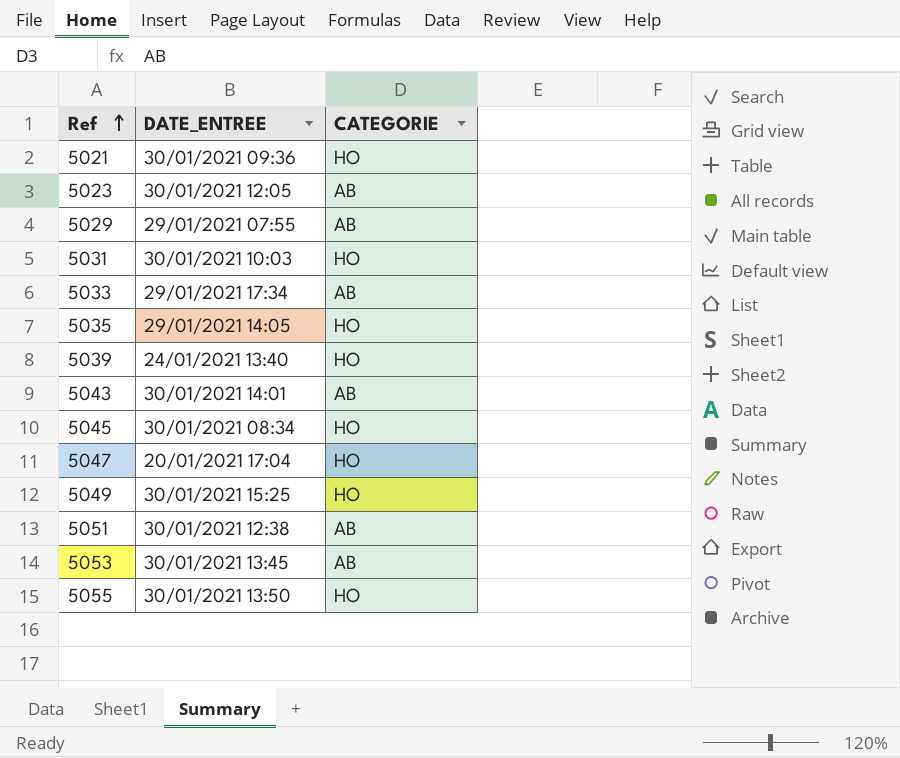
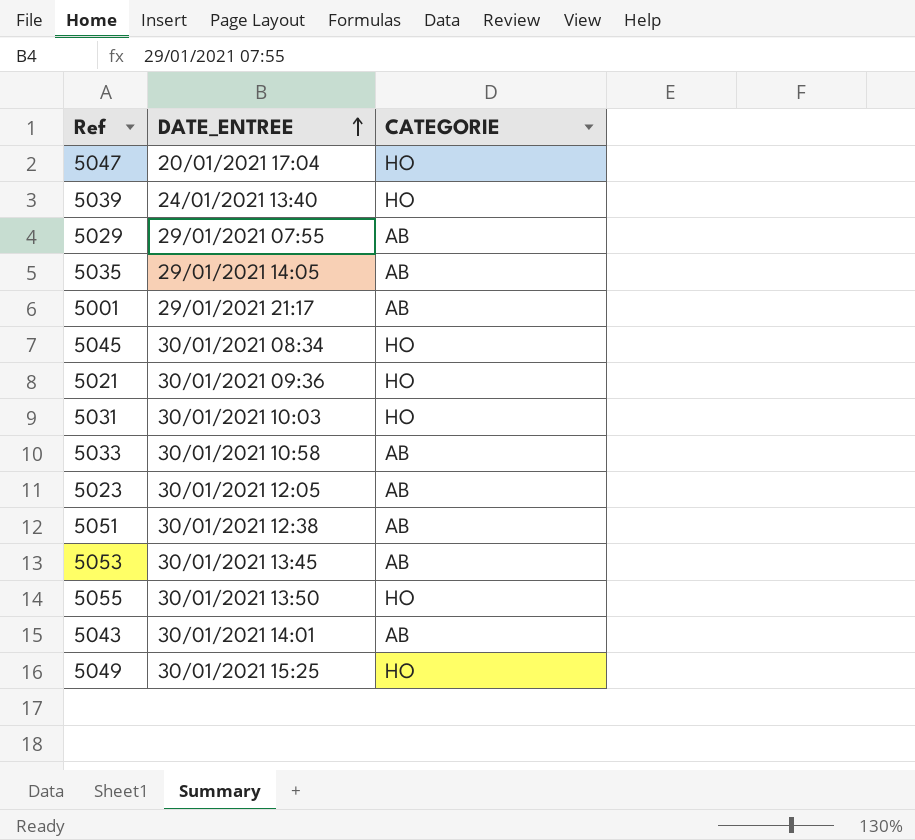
row order: Ref ascending -> DATE_ENTREE ascending
5035 | CATEGORIE: HO -> AB
row 5001: none -> 29/01/2021 21:17 | AB
5033 | DATE_ENTREE: 29/01/2021 17:34 -> 30/01/2021 10:58

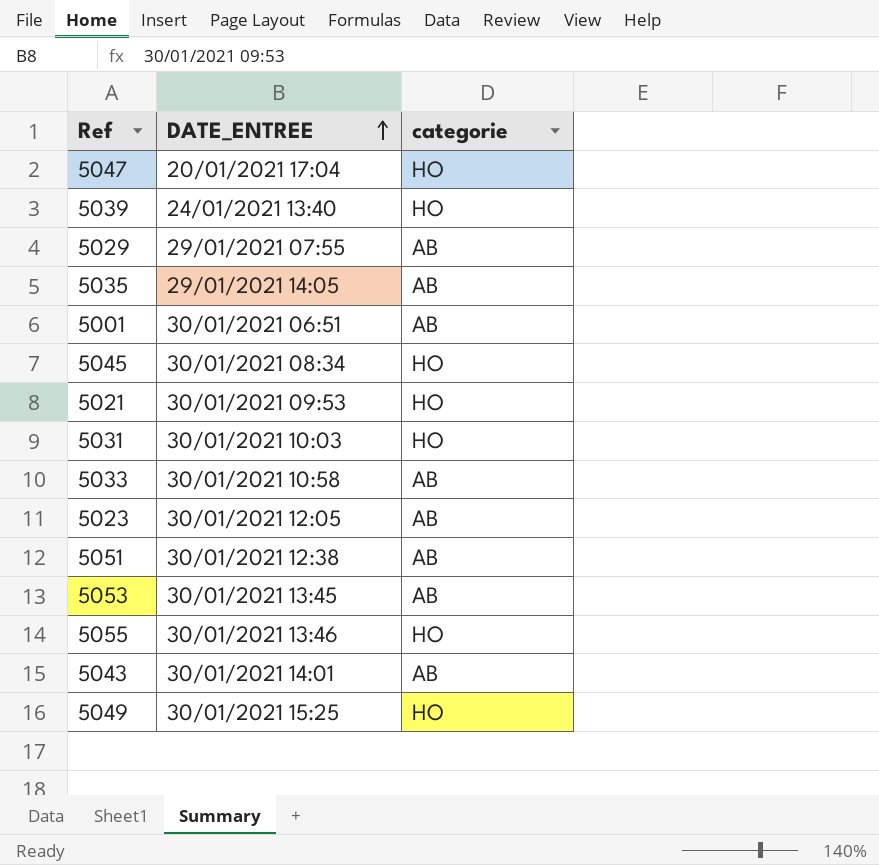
column name: CATEGORIE -> categorie
5001 | DATE_ENTREE: 29/01/2021 21:17 -> 30/01/2021 06:51
5021 | DATE_ENTREE: 30/01/2021 09:36 -> 30/01/2021 09:53
5055 | DATE_ENTREE: 30/01/2021 13:50 -> 30/01/2021 13:46

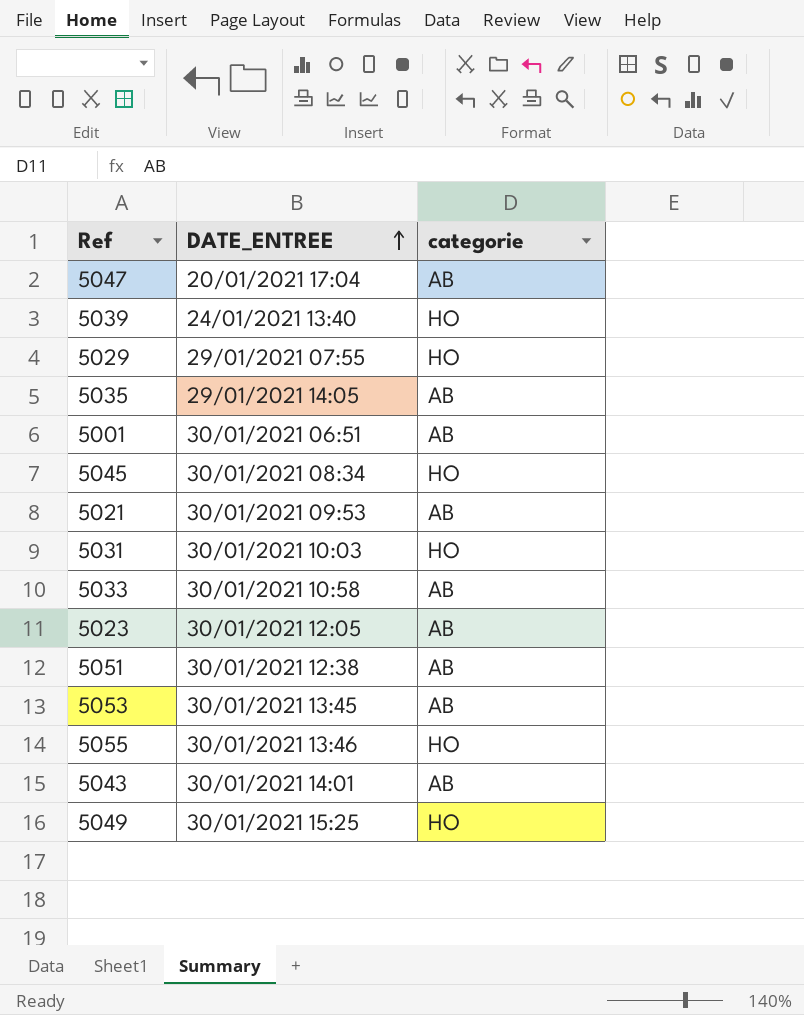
5047 | categorie: HO -> AB
5029 | categorie: AB -> HO
5021 | categorie: HO -> AB

